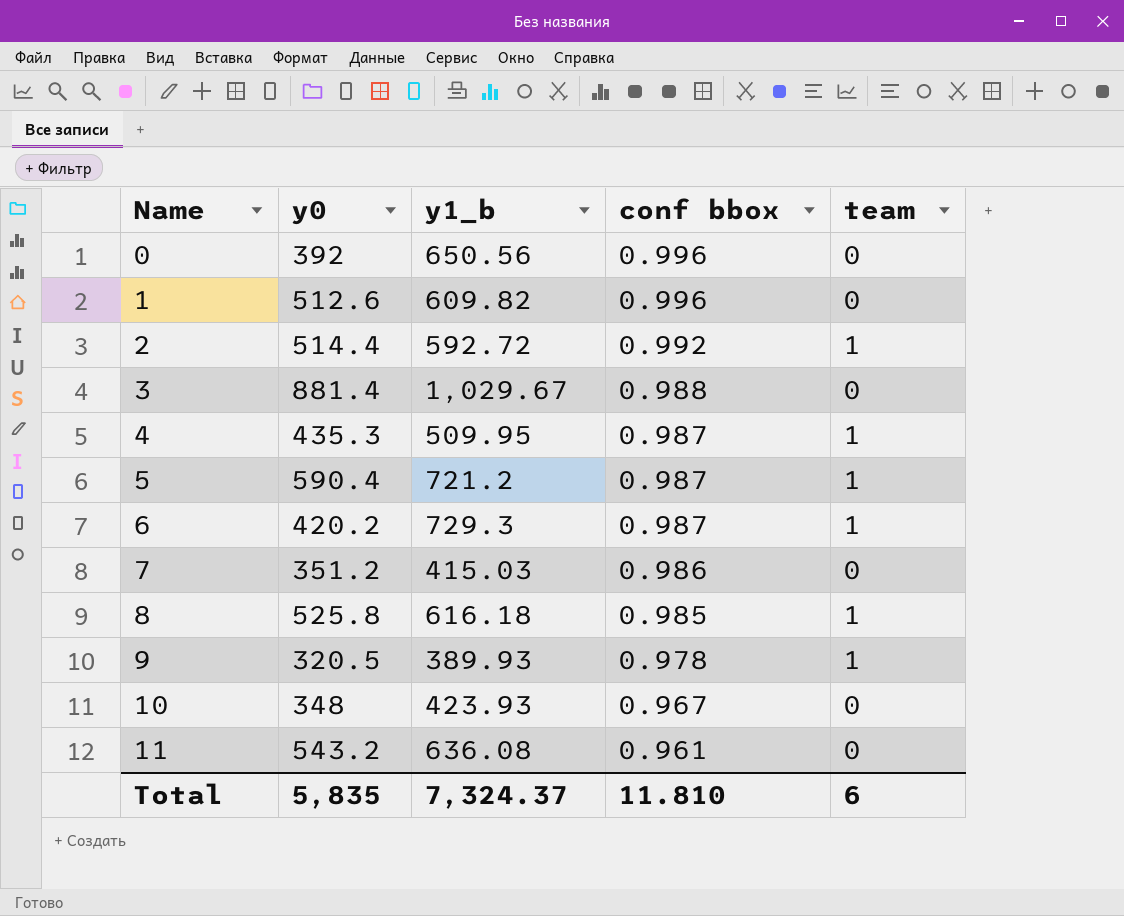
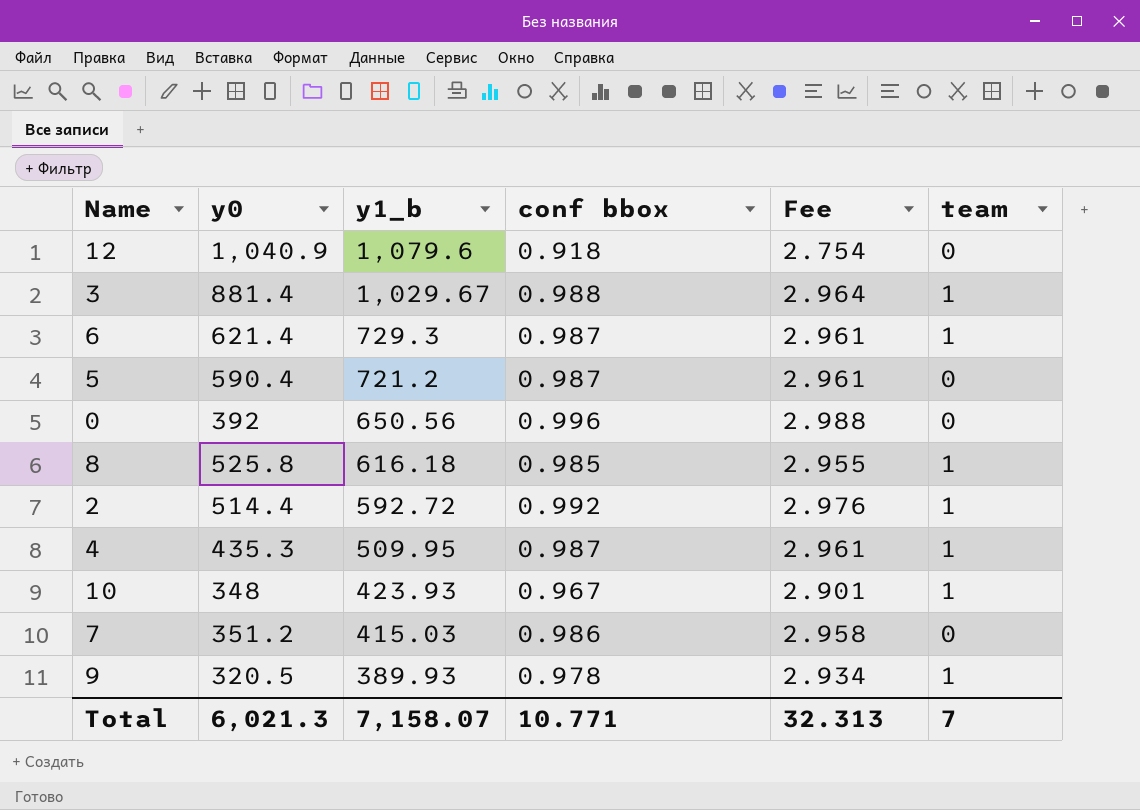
row order: Name ascending -> y1_b descending
column Fee | formula: none -> [conf bbox] * 3
row 1: 512.6 | 609.82 | 0.996 | 0 -> none
row 11: 543.2 | 636.08 | 0.961 | 0 -> none
row 12: none -> 1,040.9 | 1,079.6 | 0.918 | 2.754 | 0
3 | team: 0 -> 1
6 | y0: 420.2 -> 621.4
5 | team: 1 -> 0
10 | team: 0 -> 1
Total | y0: 5,835 -> 6,021.3
Total | y1_b: 7,324.37 -> 7,158.07
Total | conf bbox: 11.810 -> 10.771
Total | team: 6 -> 7

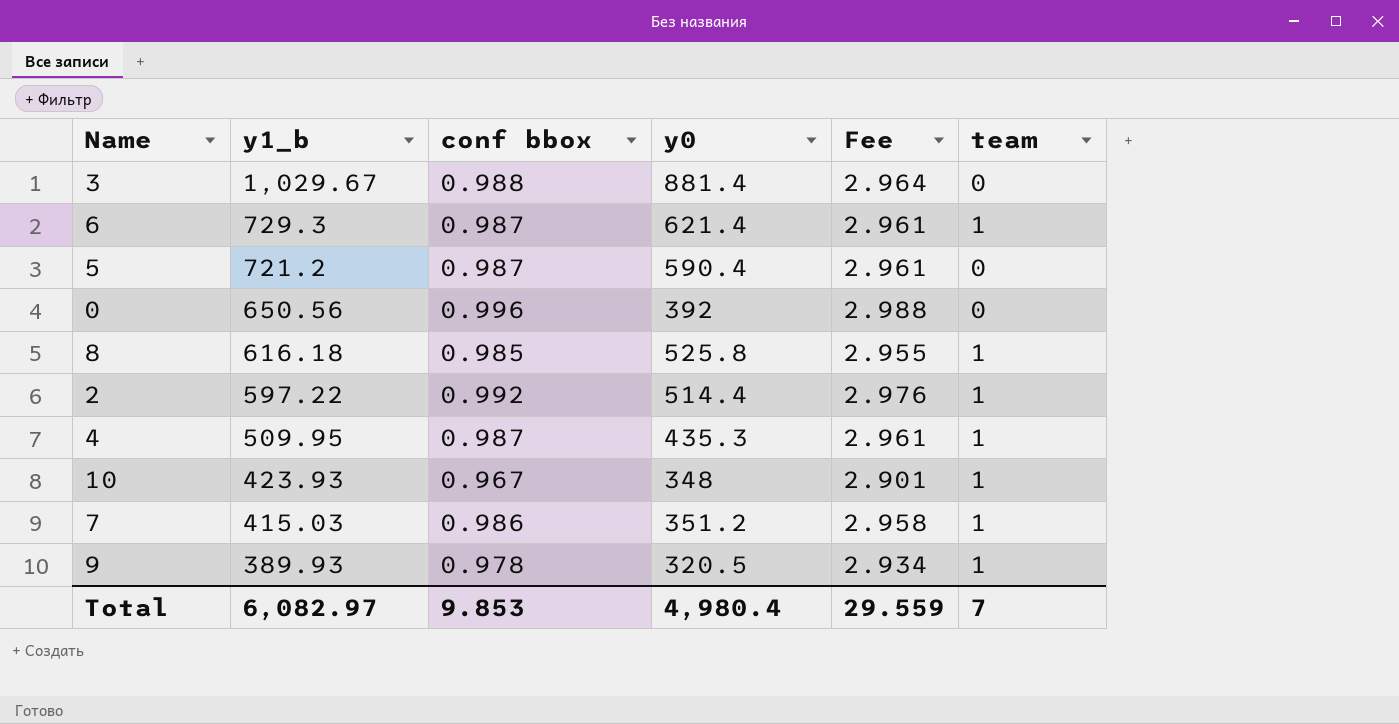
column y0 | position: 2 -> 4
row 12: 1,040.9 | 1,079.6 | 0.918 | 2.754 | 0 -> none
3 | team: 1 -> 0
2 | y1_b: 592.72 -> 597.22
7 | team: 0 -> 1
Total | y1_b: 7,158.07 -> 6,082.97
Total | conf bbox: 10.771 -> 9.853
Total | y0: 6,021.3 -> 4,980.4
Total | Fee: 32.313 -> 29.559

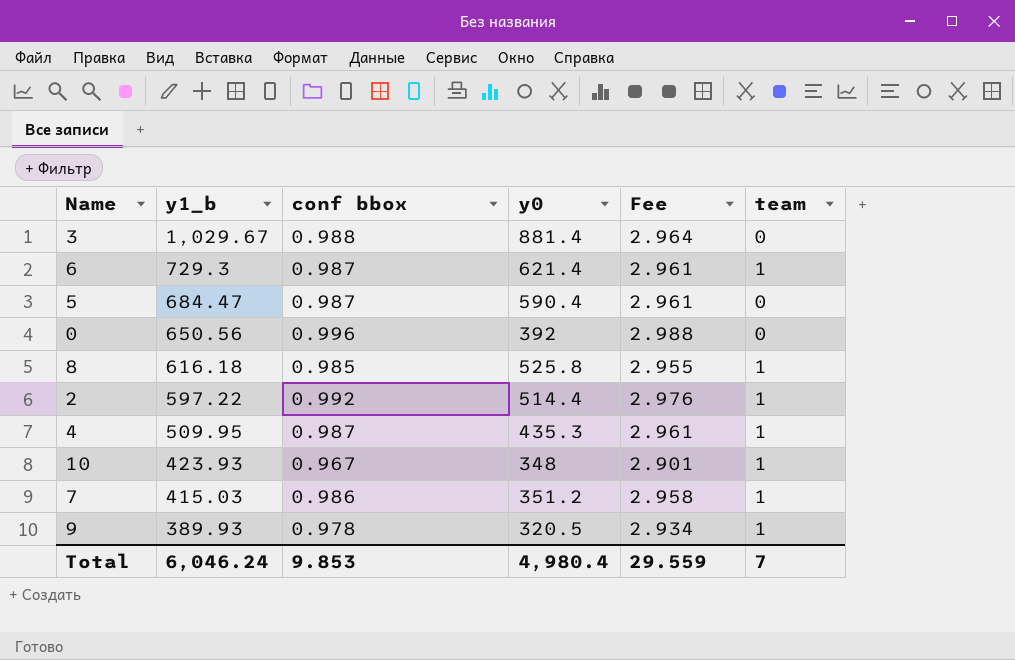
5 | y1_b: 721.2 -> 684.47
Total | y1_b: 6,082.97 -> 6,046.24

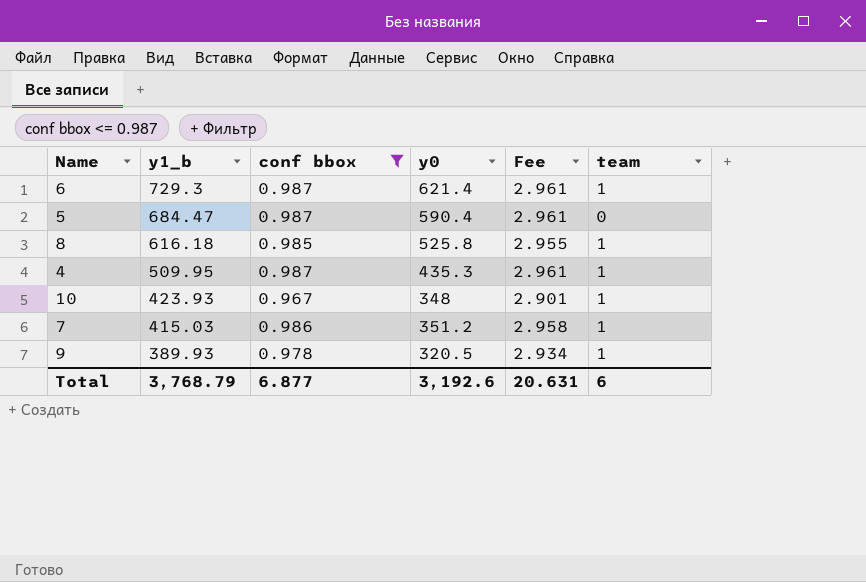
filter: none -> conf bbox <= 0.987
Total | y1_b: 6,046.24 -> 3,768.79
Total | conf bbox: 9.853 -> 6.877
Total | y0: 4,980.4 -> 3,192.6
Total | Fee: 29.559 -> 20.631
Total | team: 7 -> 6

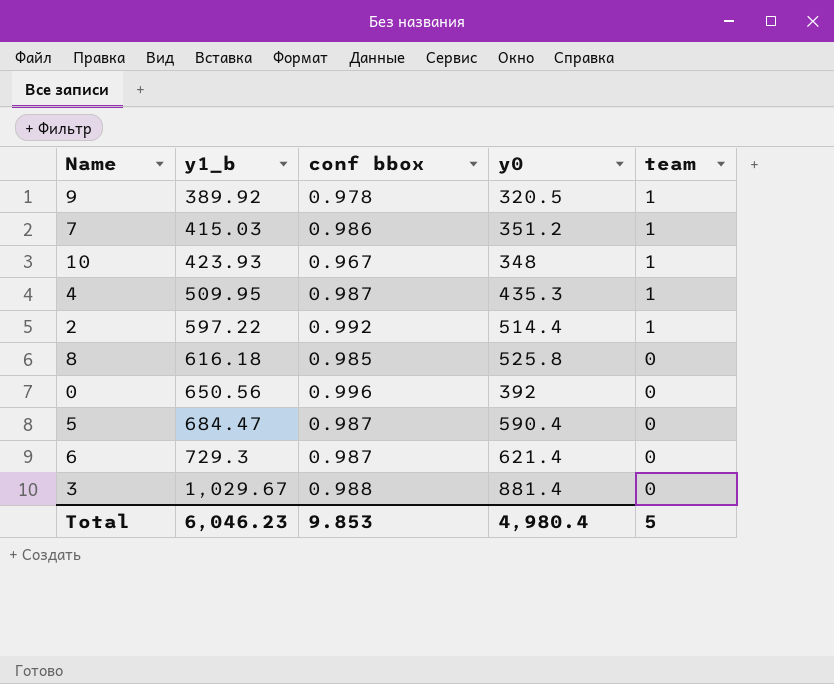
filter: conf bbox <= 0.987 -> none
row order: y1_b descending -> y1_b ascending
column Fee | formula: [conf bbox] * 3 -> none
9 | y1_b: 389.93 -> 389.92
8 | team: 1 -> 0
6 | team: 1 -> 0
Total | y1_b: 3,768.79 -> 6,046.23
Total | conf bbox: 6.877 -> 9.853
Total | y0: 3,192.6 -> 4,980.4
Total | team: 6 -> 5

